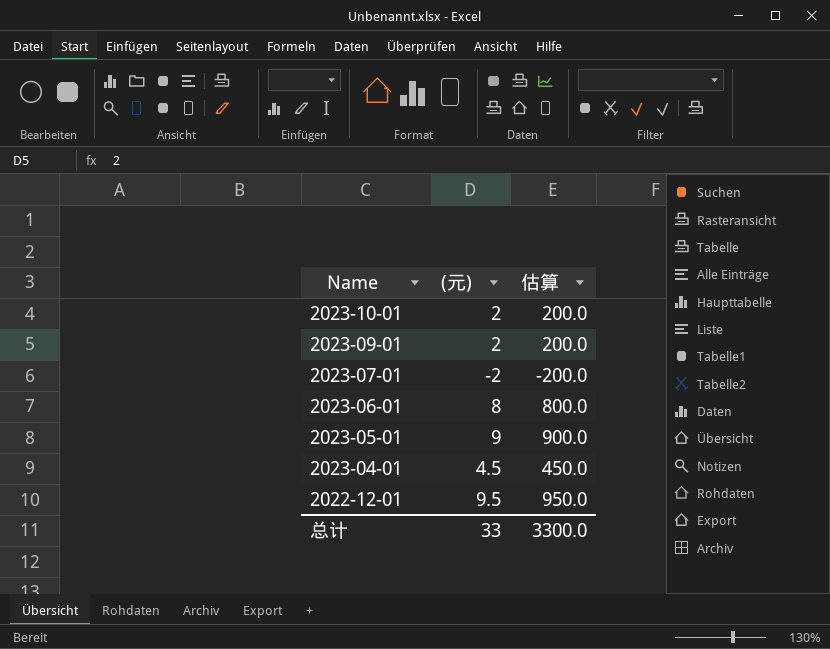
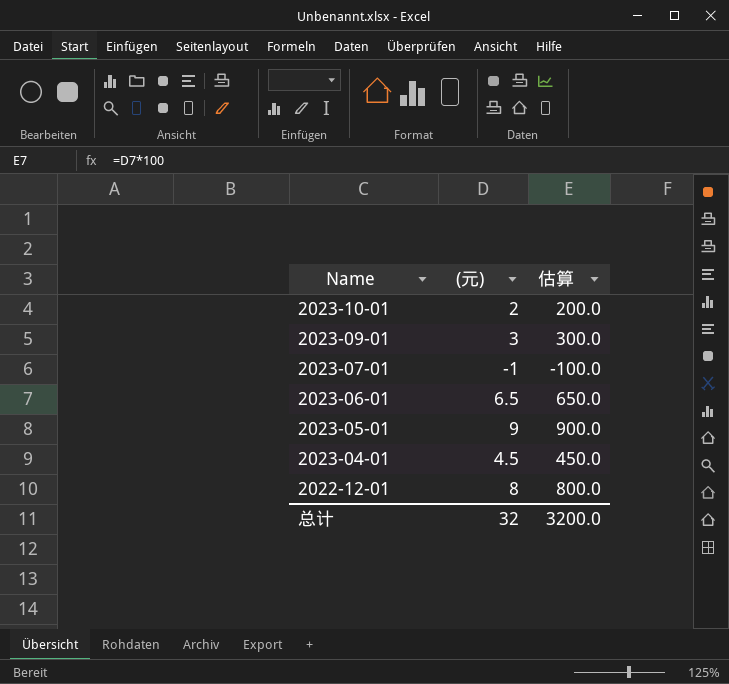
2023-09-01 | (元): 2 -> 3
2023-09-01 | 估算: 200.0 -> 300.0
2023-07-01 | (元): -2 -> -1
2023-07-01 | 估算: -200.0 -> -100.0
2023-06-01 | (元): 8 -> 6.5
2023-06-01 | 估算: 800.0 -> 650.0
2022-12-01 | (元): 9.5 -> 8
2022-12-01 | 估算: 950.0 -> 800.0
总计 | (元): 33 -> 32
总计 | 估算: 3300.0 -> 3200.0

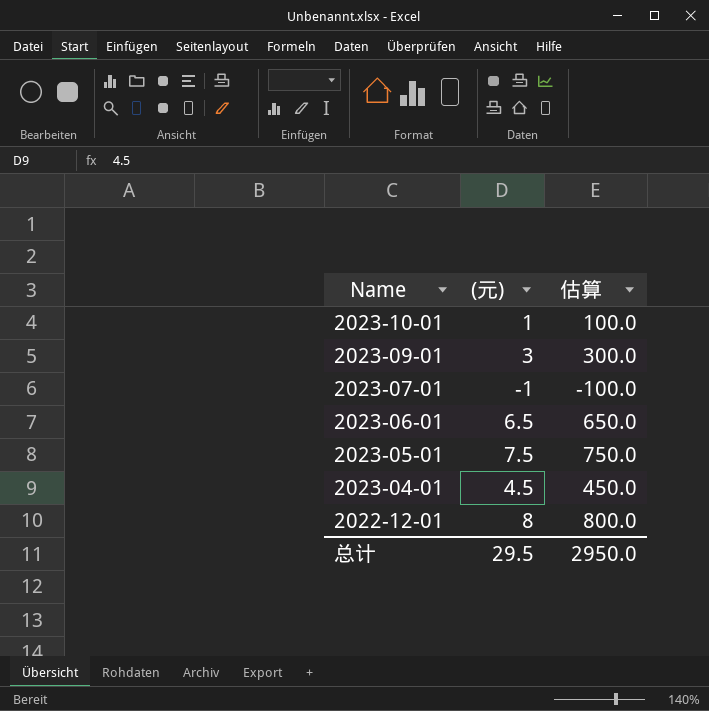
2023-10-01 | (元): 2 -> 1
2023-10-01 | 估算: 200.0 -> 100.0
2023-05-01 | (元): 9 -> 7.5
2023-05-01 | 估算: 900.0 -> 750.0
总计 | (元): 32 -> 29.5
总计 | 估算: 3200.0 -> 2950.0

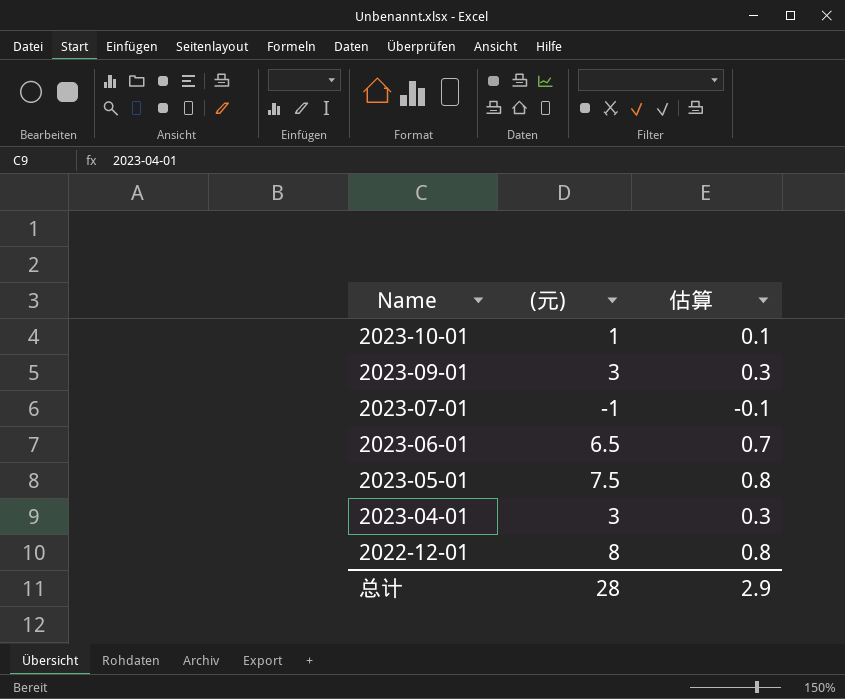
column 估算 | formula: [(元)] * 100 -> [(元)] * 0.1
2023-04-01 | (元): 4.5 -> 3
总计 | (元): 29.5 -> 28
总计 | 估算: 2950.0 -> 2.9

